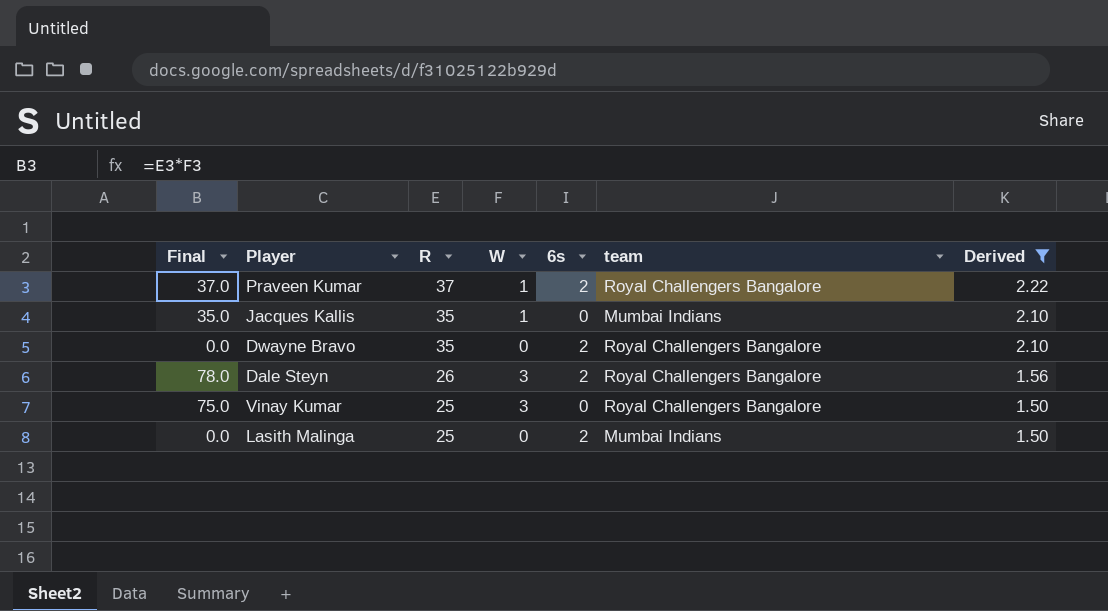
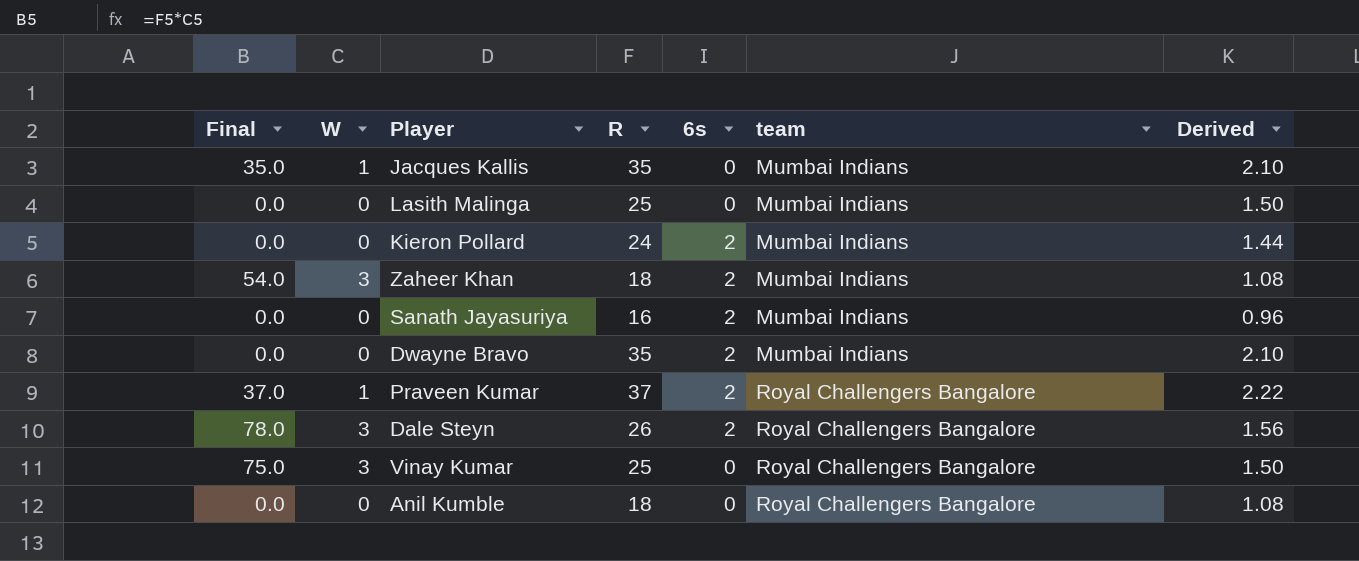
filter: Derived >= 1.50 -> none
row order: R descending -> team ascending
column W | position: 4 -> 2
Lasith Malinga | 6s: 2 -> 0
Dwayne Bravo | team: Royal Challengers Bangalore -> Mumbai Indians

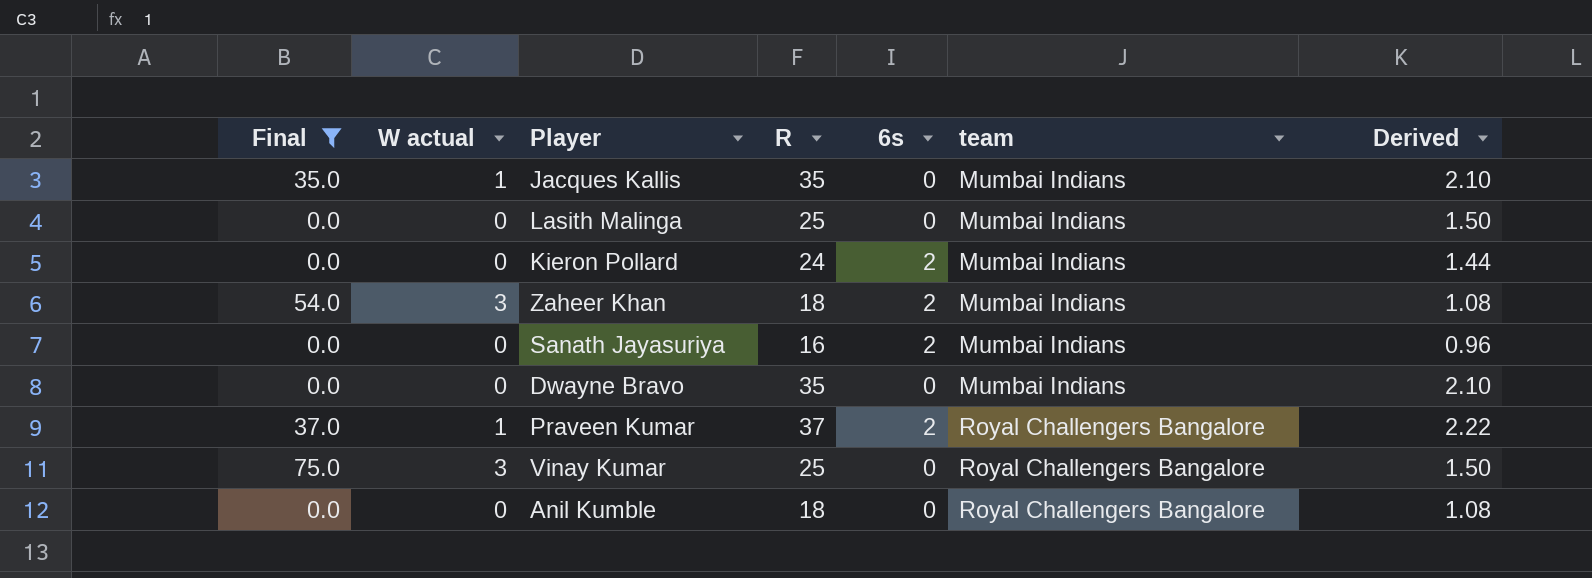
filter: none -> Final != 78.0
column name: W -> W actual
Dwayne Bravo | 6s: 2 -> 0

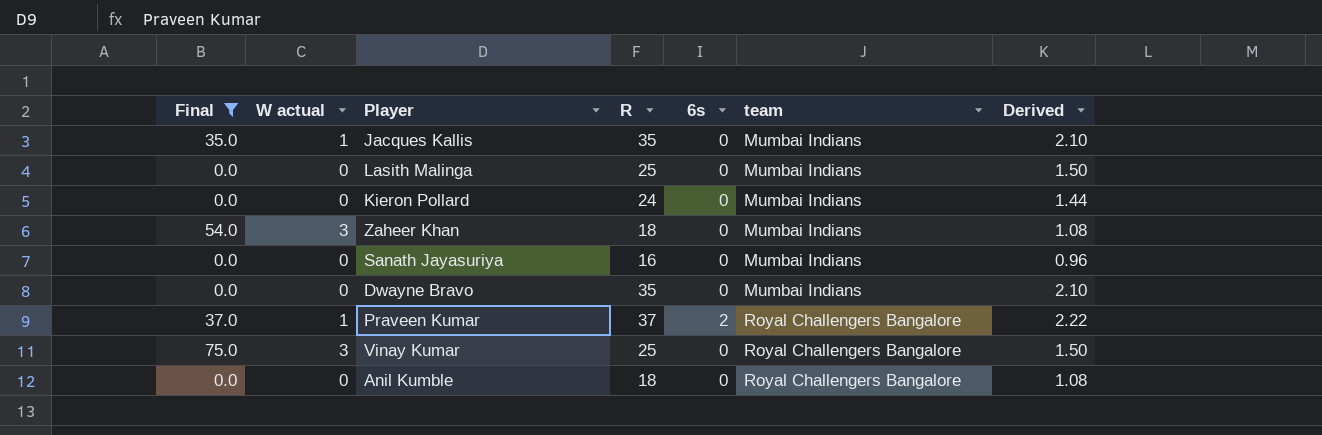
Kieron Pollard | 6s: 2 -> 0
Zaheer Khan | 6s: 2 -> 0
Sanath Jayasuriya | 6s: 2 -> 0

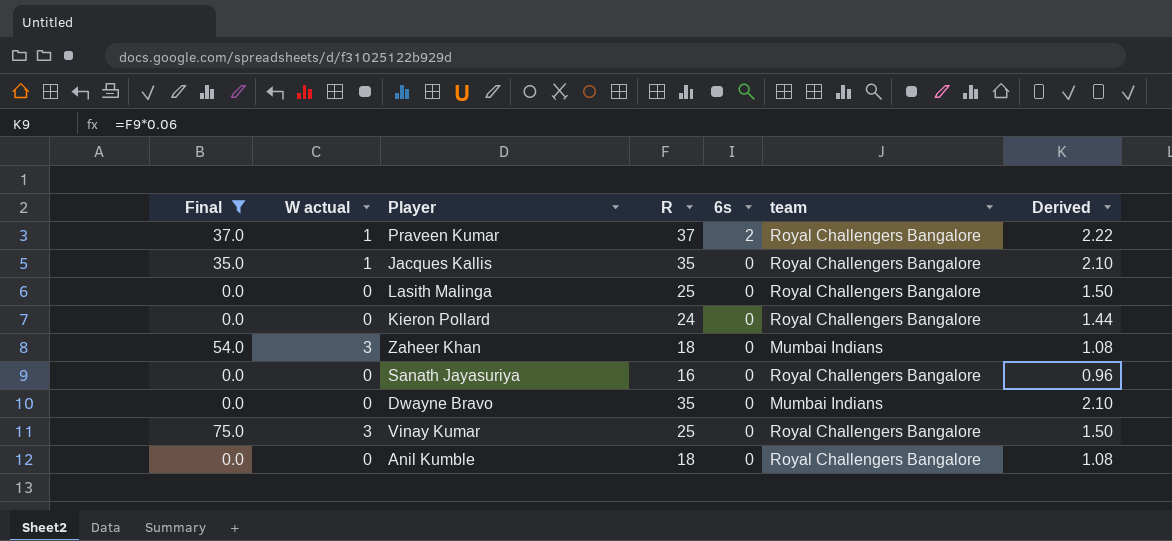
row order: team ascending -> 6s descending
Jacques Kallis | team: Mumbai Indians -> Royal Challengers Bangalore
Lasith Malinga | team: Mumbai Indians -> Royal Challengers Bangalore
Kieron Pollard | team: Mumbai Indians -> Royal Challengers Bangalore
Sanath Jayasuriya | team: Mumbai Indians -> Royal Challengers Bangalore

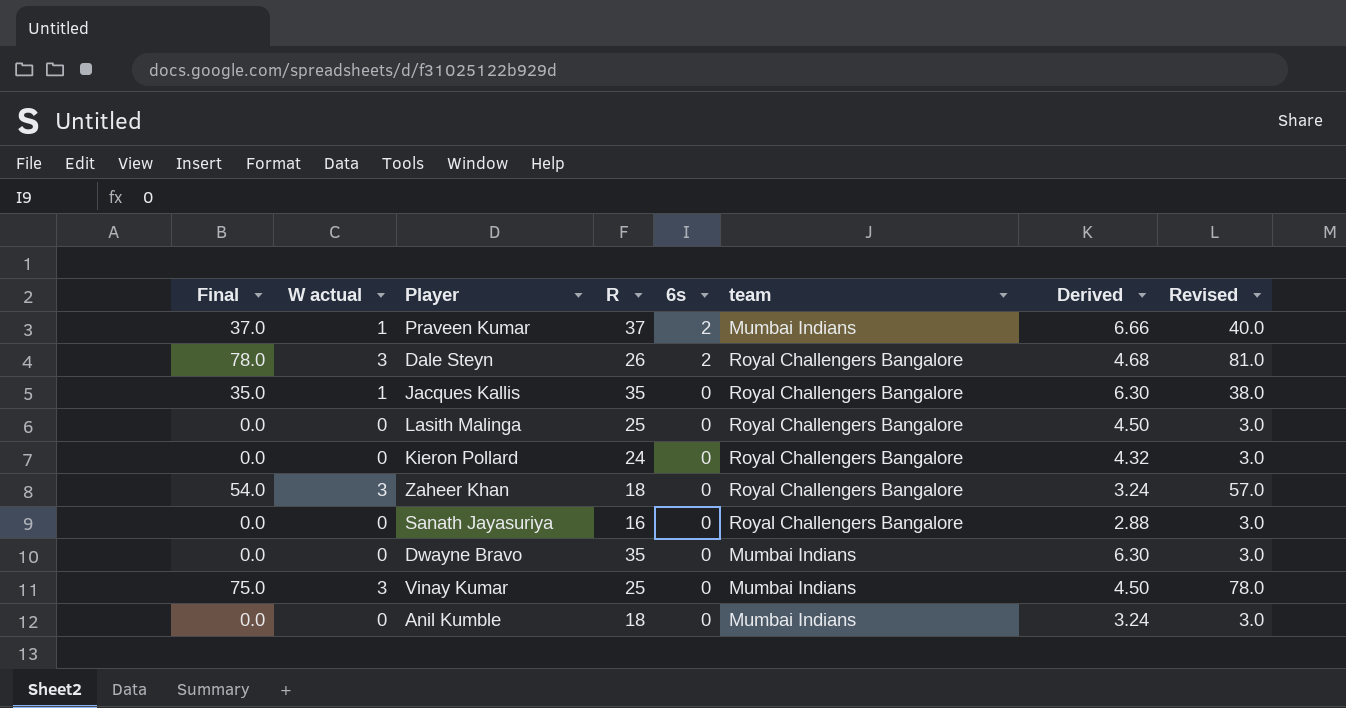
filter: Final != 78.0 -> none
column Derived | formula: [R] * 0.06 -> [R] * 0.18
column Revised | formula: none -> [Final] + 3
Praveen Kumar | team: Royal Challengers Bangalore -> Mumbai Indians
Zaheer Khan | team: Mumbai Indians -> Royal Challengers Bangalore
Vinay Kumar | team: Royal Challengers Bangalore -> Mumbai Indians
Anil Kumble | team: Royal Challengers Bangalore -> Mumbai Indians

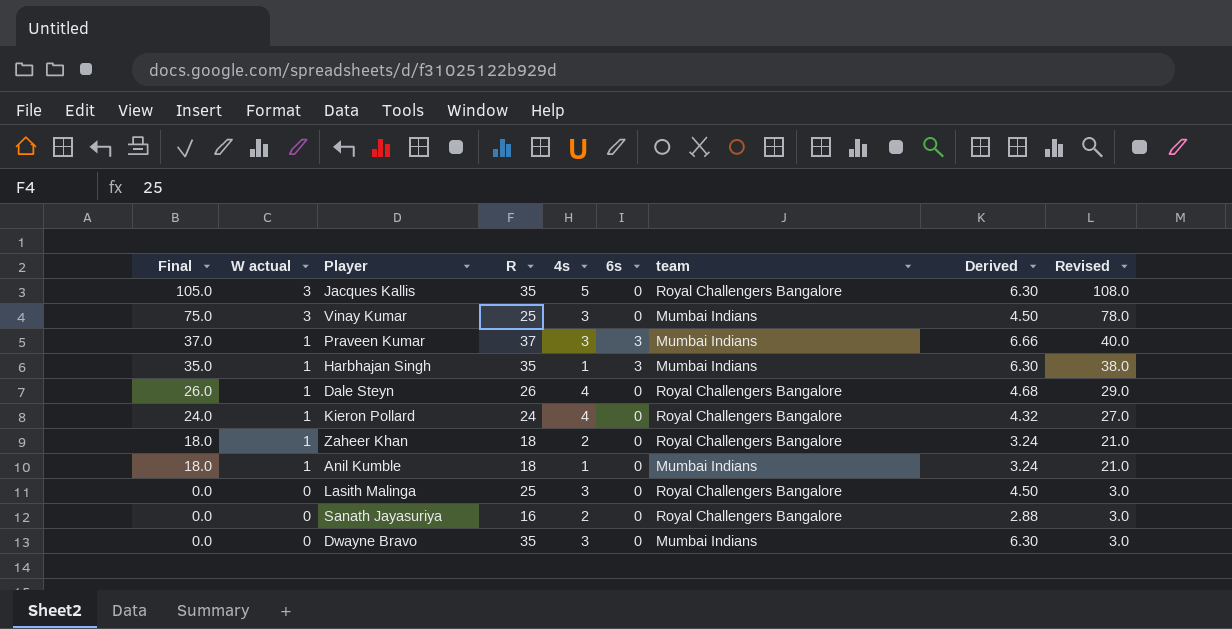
row order: 6s descending -> Final descending
column 4s | position: none -> 5
Jacques Kallis | Final: 35.0 -> 105.0
Jacques Kallis | W actual: 1 -> 3
Jacques Kallis | Revised: 38.0 -> 108.0
Praveen Kumar | 6s: 2 -> 3
row Harbhajan Singh: none -> 35.0 | 1 | 35 | 1 | 3 | Mumbai Indians | 6.30 | 38.0
Dale Steyn | Final: 78.0 -> 26.0
Dale Steyn | W actual: 3 -> 1
Dale Steyn | 6s: 2 -> 0
Dale Steyn | Revised: 81.0 -> 29.0
Kieron Pollard | Final: 0.0 -> 24.0
Kieron Pollard | W actual: 0 -> 1
Kieron Pollard | Revised: 3.0 -> 27.0
Zaheer Khan | Final: 54.0 -> 18.0
Zaheer Khan | W actual: 3 -> 1
Zaheer Khan | Revised: 57.0 -> 21.0
Anil Kumble | Final: 0.0 -> 18.0
Anil Kumble | W actual: 0 -> 1
Anil Kumble | Revised: 3.0 -> 21.0

